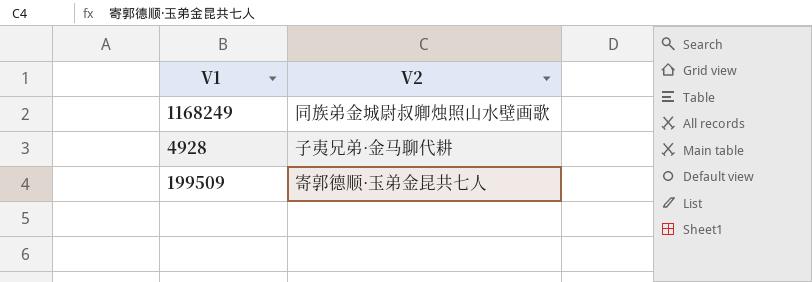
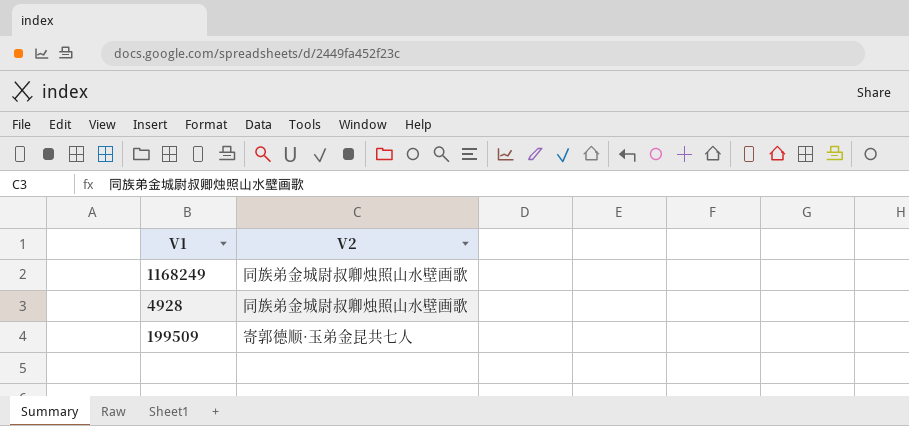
4928 | V2: 子夷兄弟·金马聊代耕 -> 同族弟金城尉叔卿烛照山水壁画歌

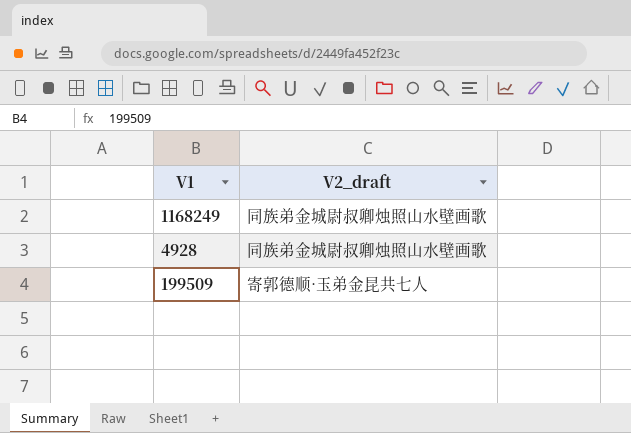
column name: V2 -> V2_draft

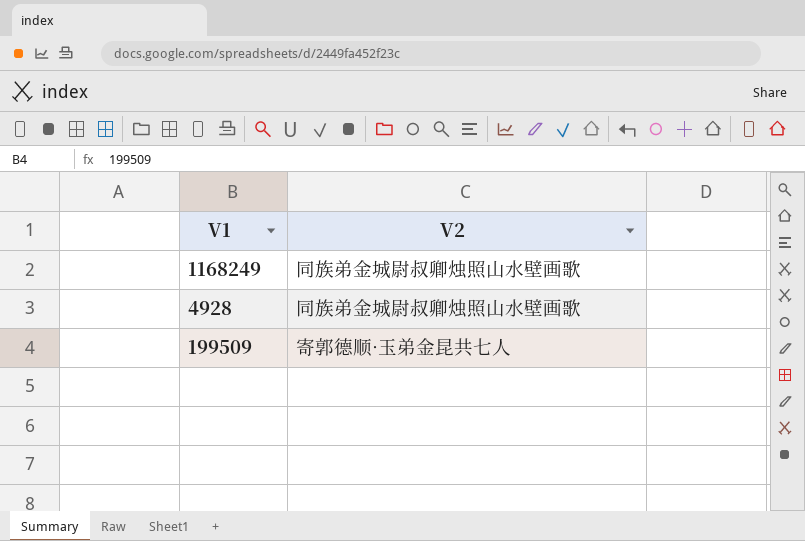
column name: V2_draft -> V2

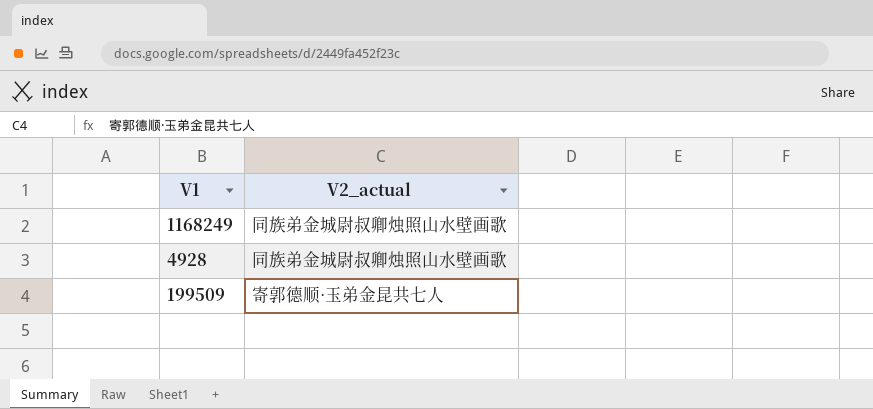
column name: V2 -> V2_actual

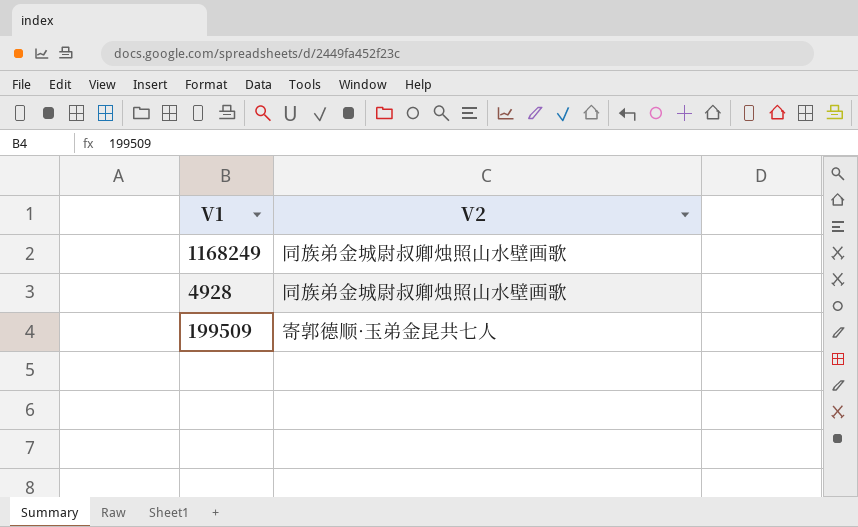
column name: V2_actual -> V2

